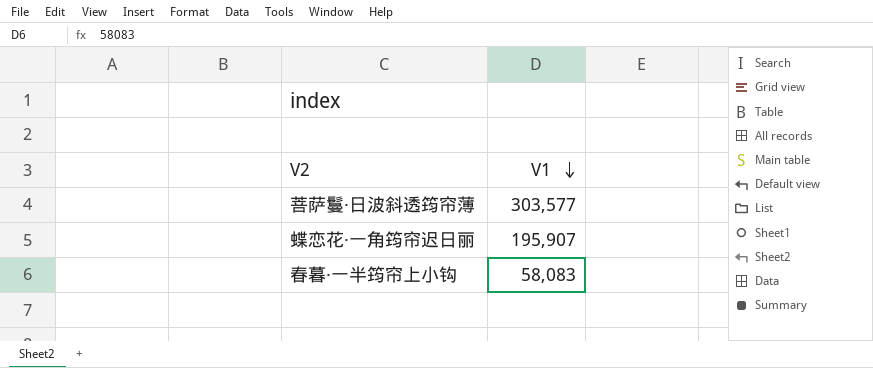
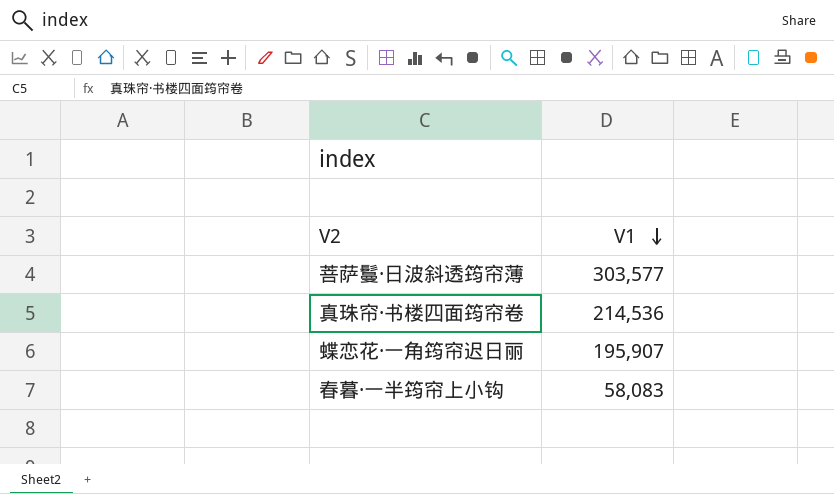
row 真珠帘·书楼四面筠帘卷: none -> 214,536

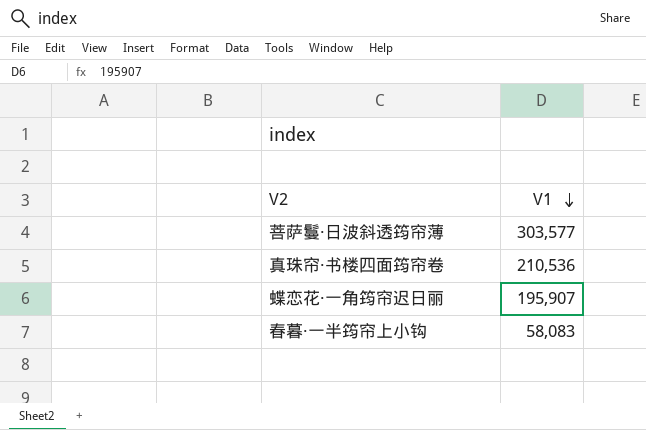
真珠帘·书楼四面筠帘卷 | V1: 214,536 -> 210,536

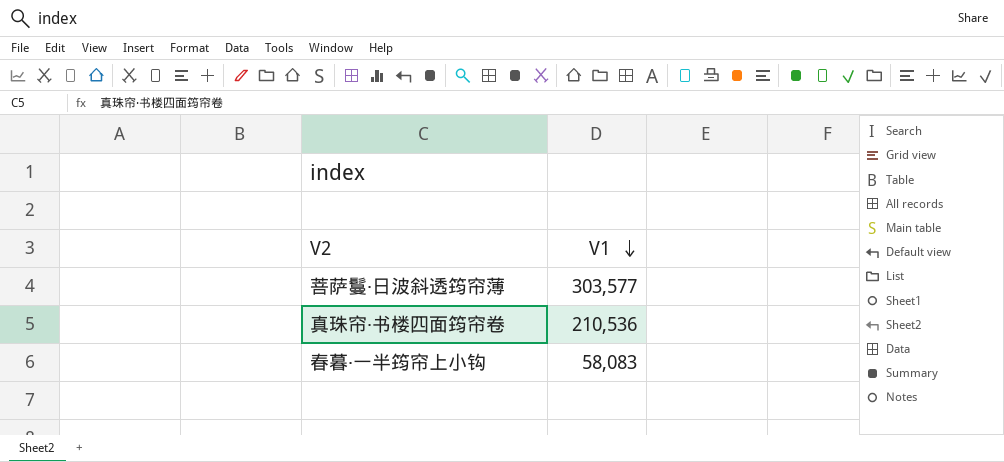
row 蝶恋花·一角筠帘迟日丽: 195,907 -> none

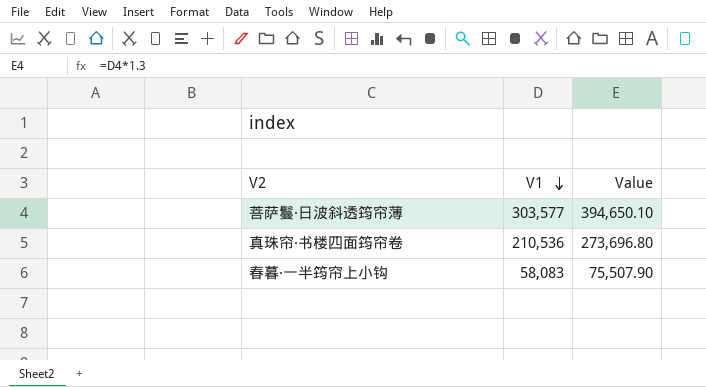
column Value | formula: none -> [V1] * 1.3

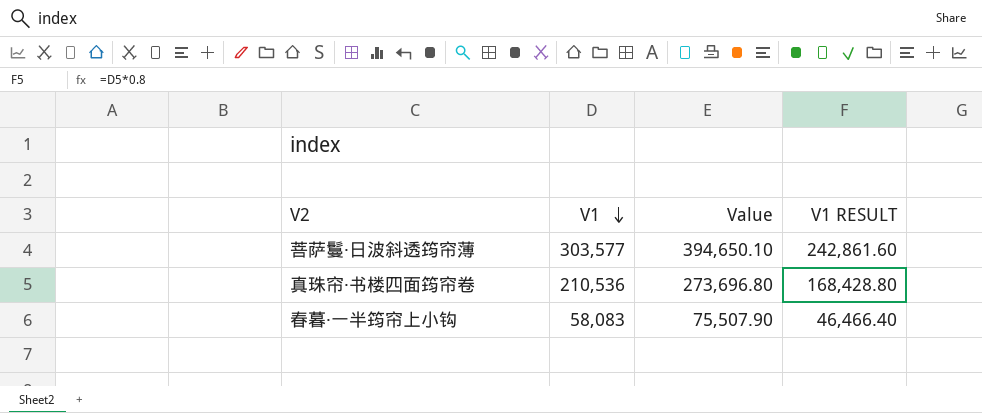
column V1 RESULT | formula: none -> [V1] * 0.8

